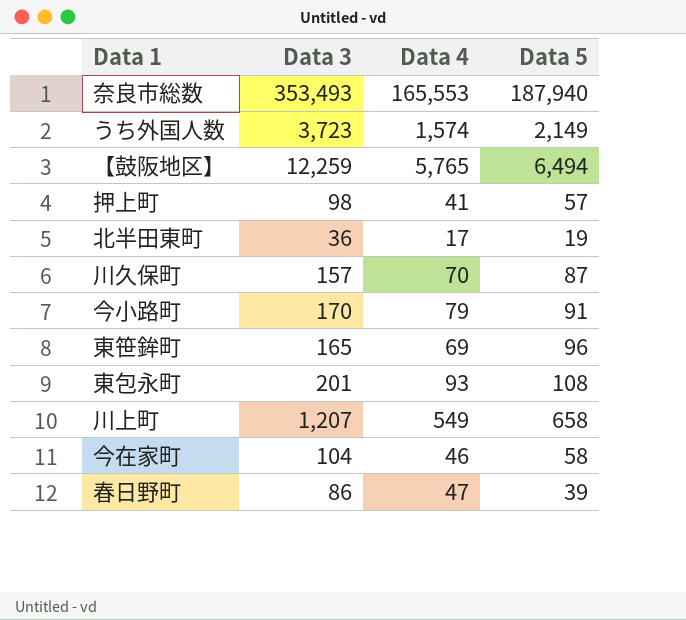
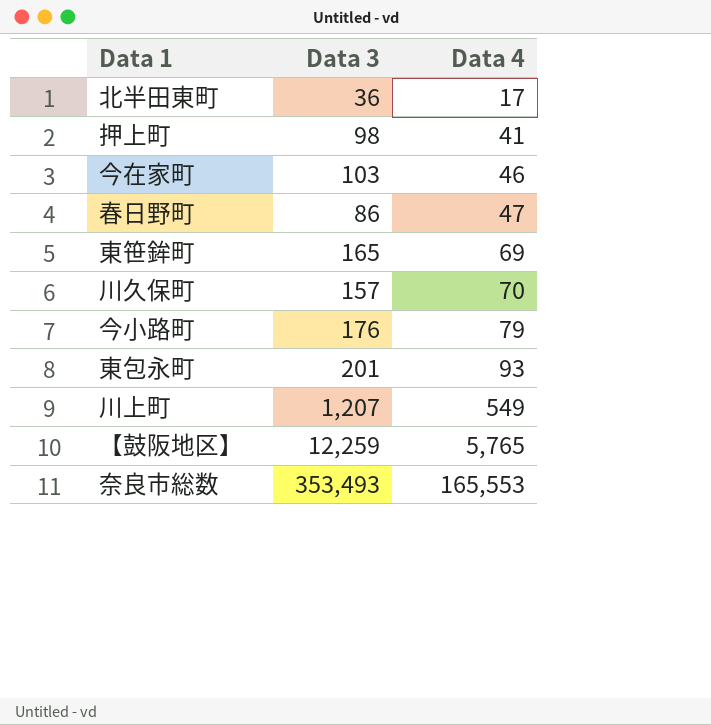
row order: none -> Data 4 ascending
column Data 5 | formula: [Data 3] - [Data 4] -> none
row うち外国人数: 3,723 | 1,574 | 2,149 -> none
今在家町 | Data 3: 104 -> 103
今小路町 | Data 3: 170 -> 176

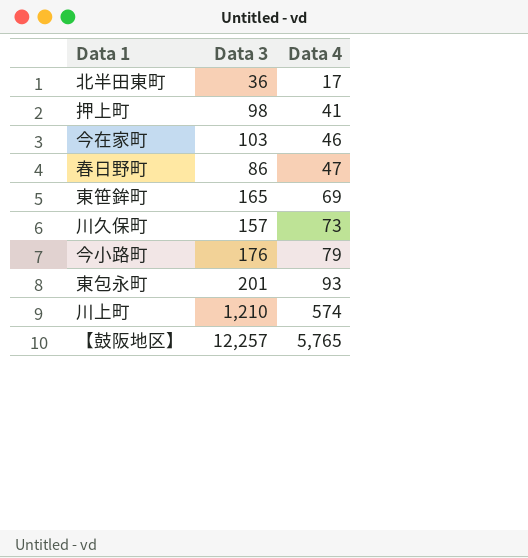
row 奈良市総数: 353,493 | 165,553 -> none
川久保町 | Data 4: 70 -> 73
川上町 | Data 3: 1,207 -> 1,210
川上町 | Data 4: 549 -> 574
【鼓阪地区】 | Data 3: 12,259 -> 12,257

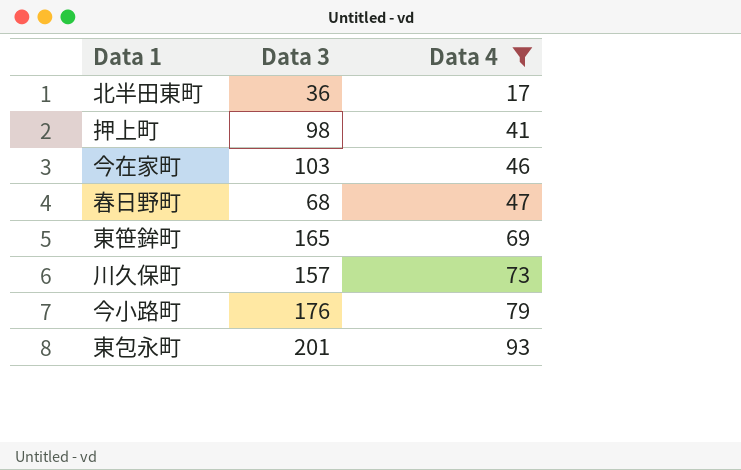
filter: none -> Data 4 <= 93
春日野町 | Data 3: 86 -> 68

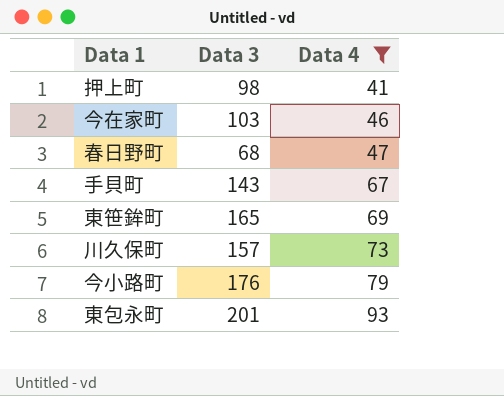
row 北半田東町: 36 | 17 -> none
row 手貝町: none -> 143 | 67

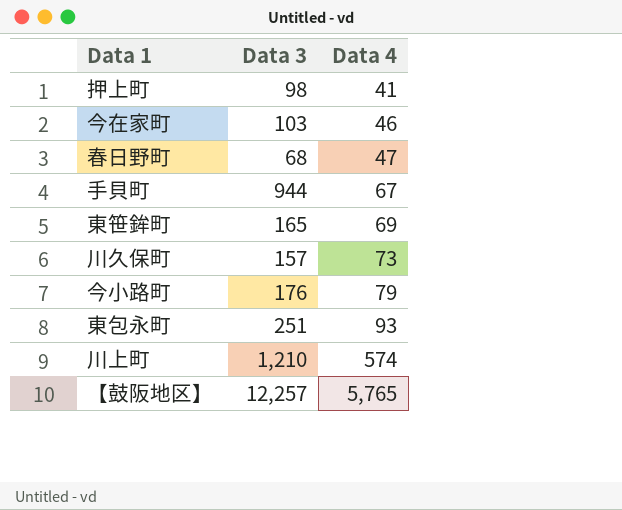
filter: Data 4 <= 93 -> none
手貝町 | Data 3: 143 -> 944
東包永町 | Data 3: 201 -> 251

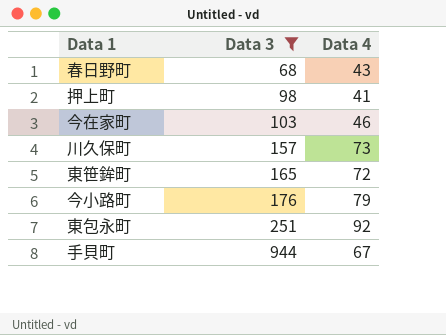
filter: none -> Data 3 <= 944
row order: Data 4 ascending -> Data 3 ascending
春日野町 | Data 4: 47 -> 43
東笹鉾町 | Data 4: 69 -> 72
東包永町 | Data 4: 93 -> 92

